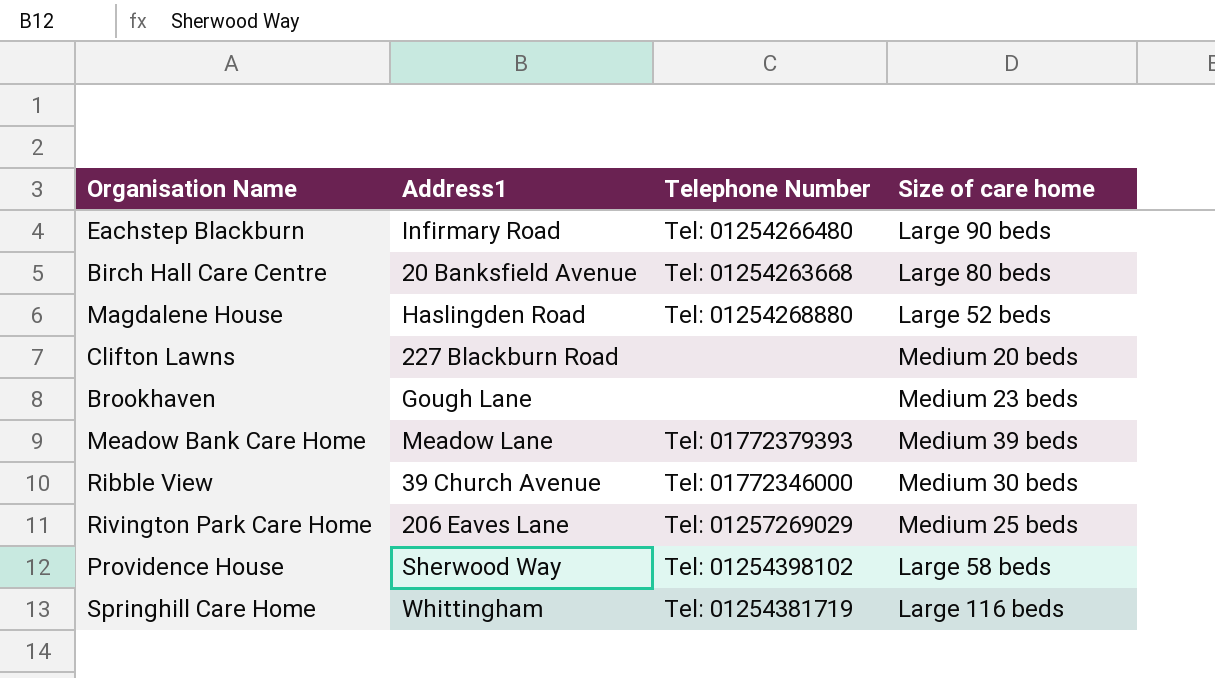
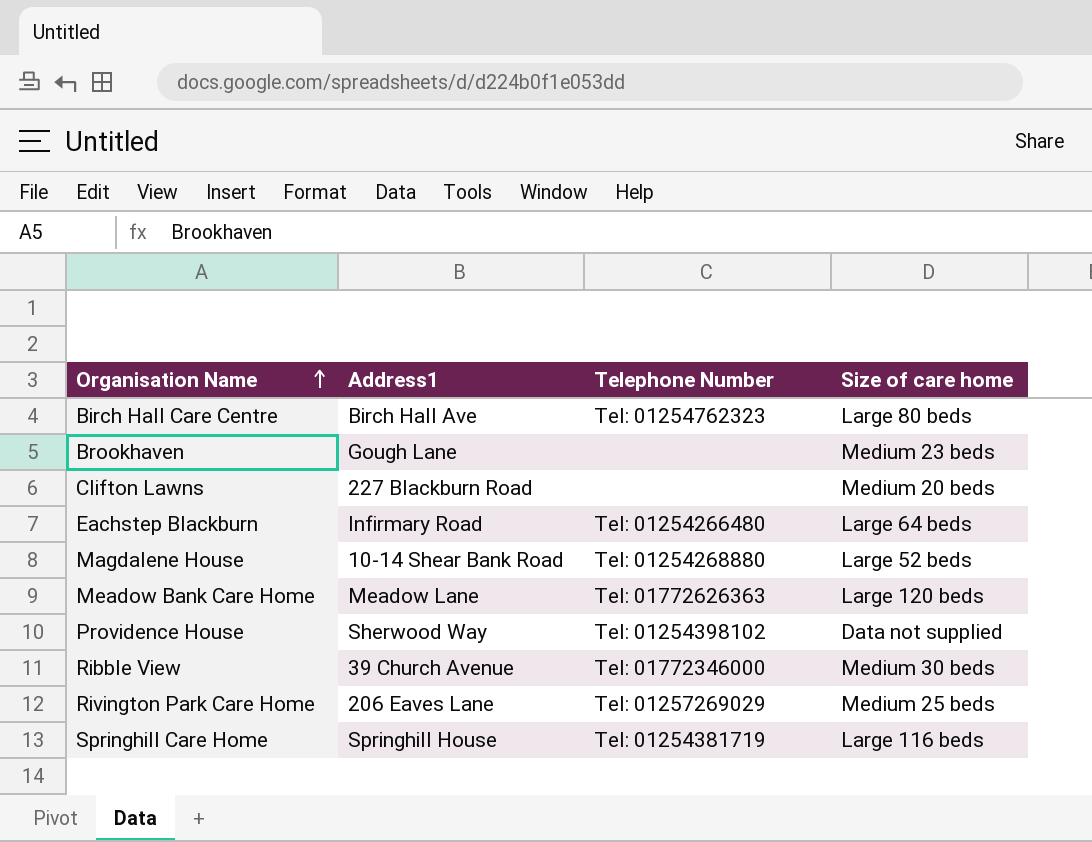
row order: none -> Organisation Name ascending
Birch Hall Care Centre | Address1: 20 Banksfield Avenue -> Birch Hall Ave
Birch Hall Care Centre | Telephone Number: Tel: 01254263668 -> Tel: 01254762323
Eachstep Blackburn | Size of care home: Large 90 beds -> Large 64 beds
Magdalene House | Address1: Haslingden Road -> 10-14 Shear Bank Road
Meadow Bank Care Home | Telephone Number: Tel: 01772379393 -> Tel: 01772626363
Meadow Bank Care Home | Size of care home: Medium 39 beds -> Large 120 beds
Providence House | Size of care home: Large 58 beds -> Data not supplied
Springhill Care Home | Address1: Whittingham -> Springhill House

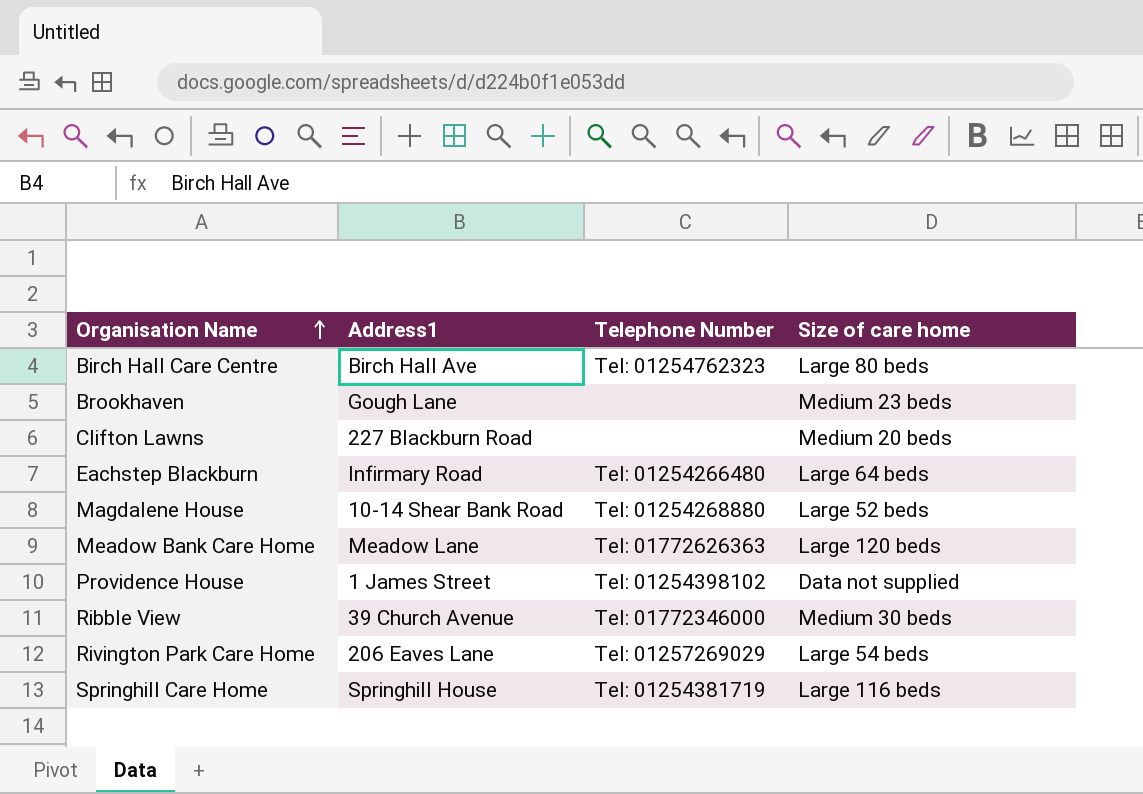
Providence House | Address1: Sherwood Way -> 1 James Street
Rivington Park Care Home | Size of care home: Medium 25 beds -> Large 54 beds

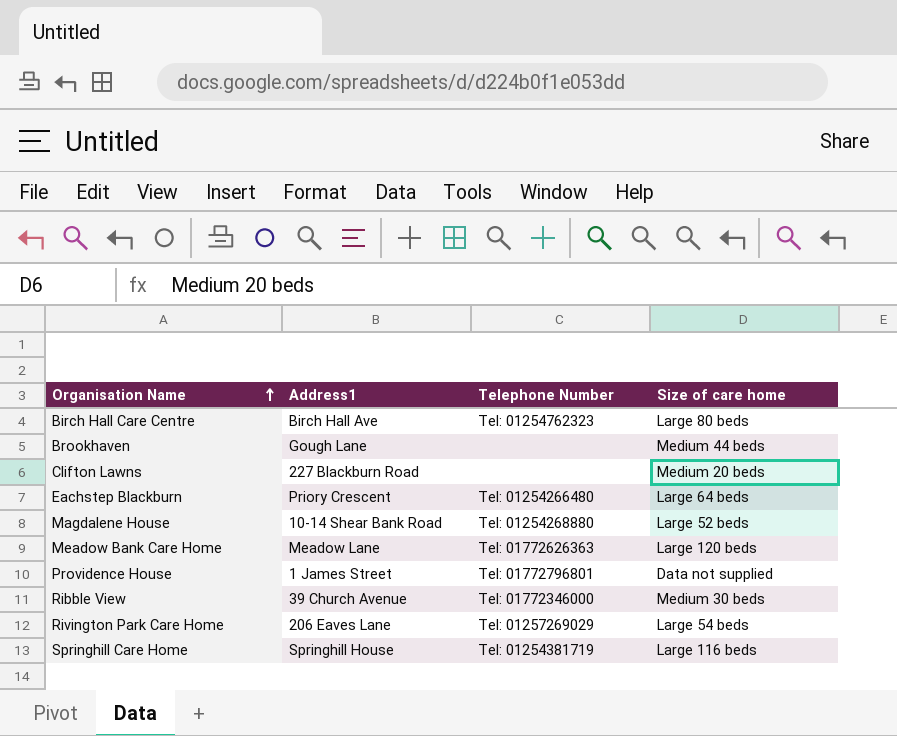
Brookhaven | Size of care home: Medium 23 beds -> Medium 44 beds
Eachstep Blackburn | Address1: Infirmary Road -> Priory Crescent
Providence House | Telephone Number: Tel: 01254398102 -> Tel: 01772796801

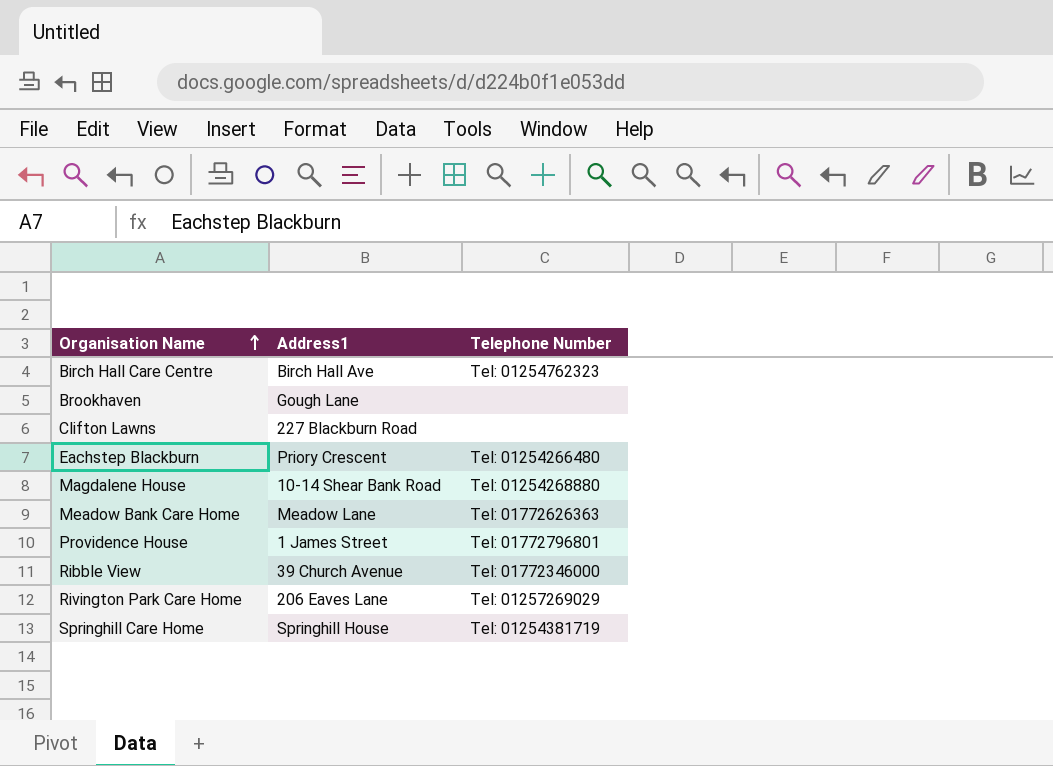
column Size of care home | position: 4 -> none

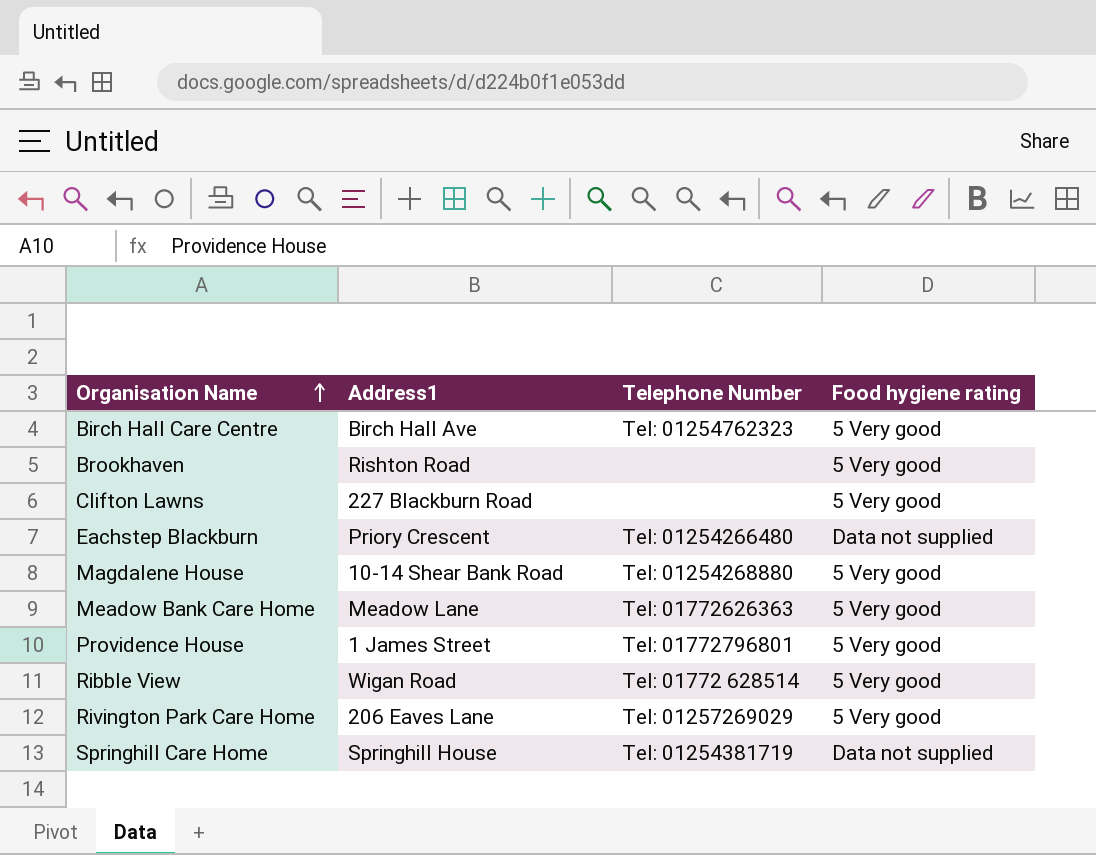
column Food hygiene rating | position: none -> 4
Brookhaven | Address1: Gough Lane -> Rishton Road
Ribble View | Address1: 39 Church Avenue -> Wigan Road
Ribble View | Telephone Number: Tel: 01772346000 -> Tel: 01772 628514

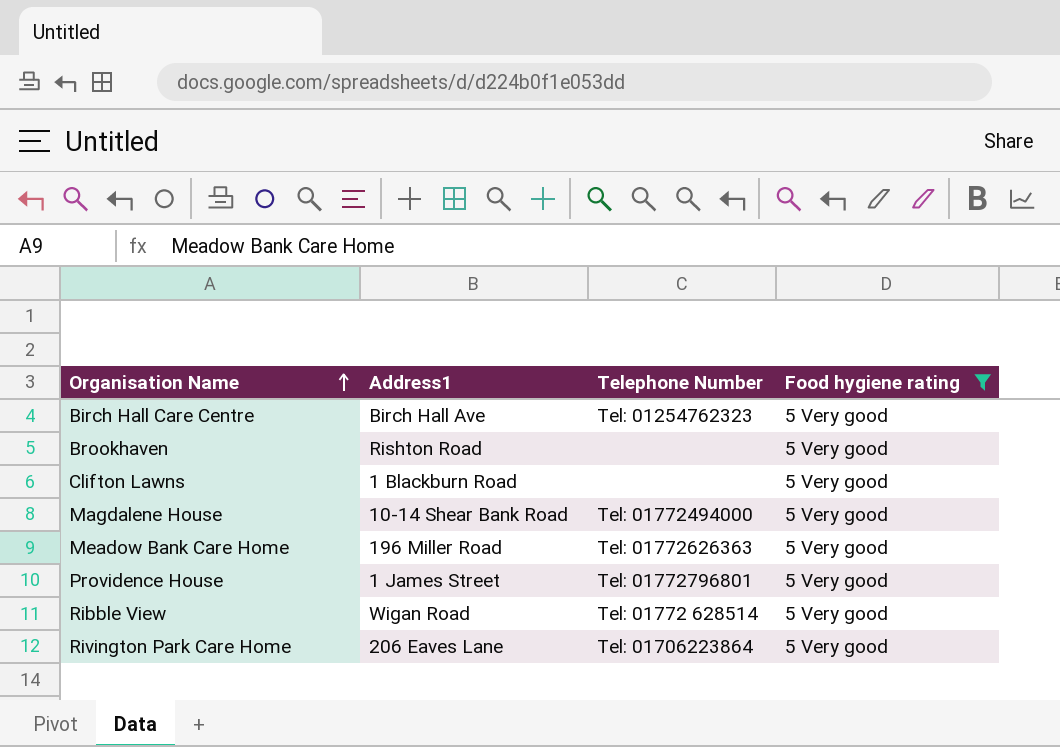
filter: none -> Food hygiene rating = 5 Very good
Clifton Lawns | Address1: 227 Blackburn Road -> 1 Blackburn Road
Magdalene House | Telephone Number: Tel: 01254268880 -> Tel: 01772494000
Meadow Bank Care Home | Address1: Meadow Lane -> 196 Miller Road
Rivington Park Care Home | Telephone Number: Tel: 01257269029 -> Tel: 01706223864

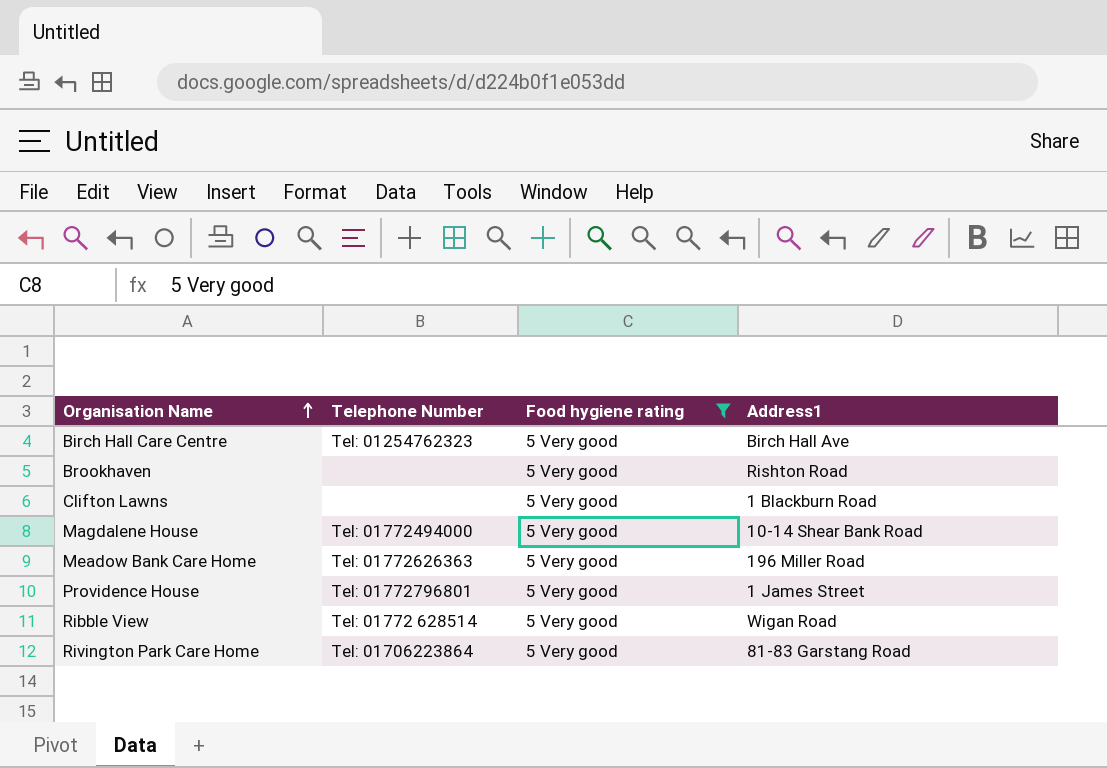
column Address1 | position: 2 -> 4
Rivington Park Care Home | Address1: 206 Eaves Lane -> 81-83 Garstang Road

